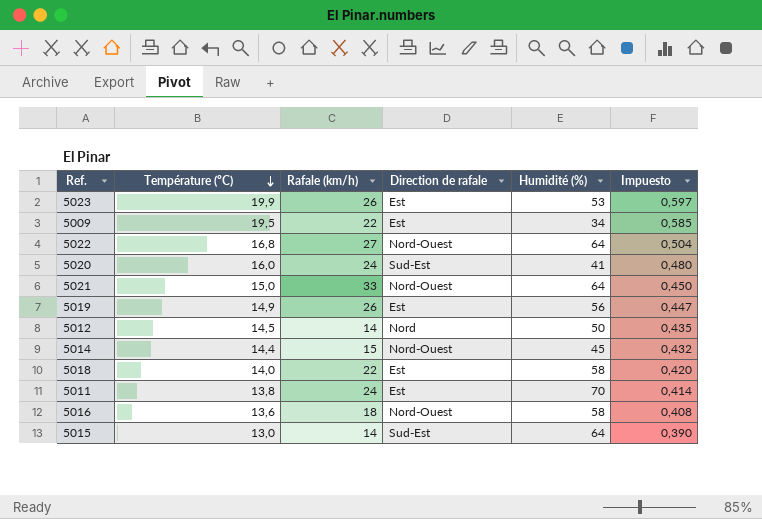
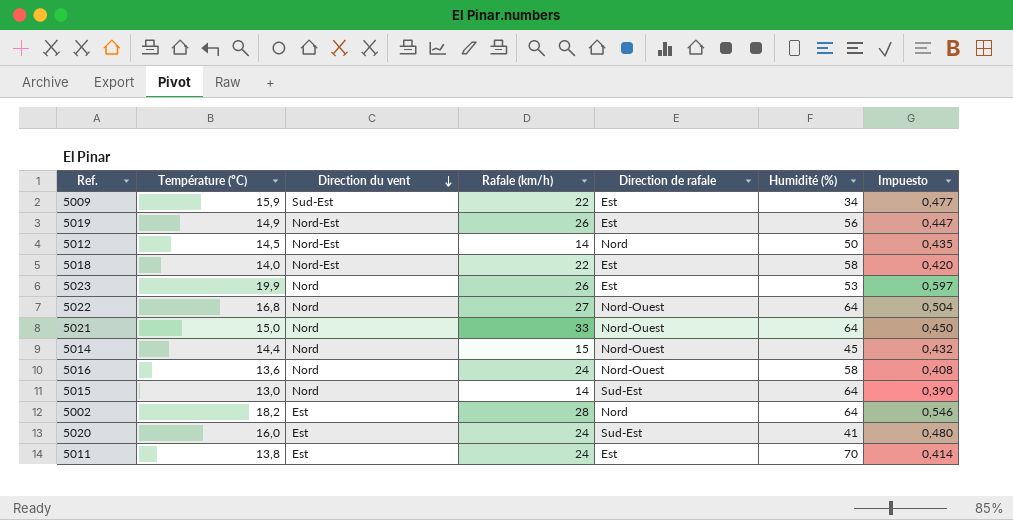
row order: Température (ºC) descending -> Direction du vent descending
column Direction du vent | position: none -> 3
5009 | Température (ºC): 19,5 -> 15,9
5009 | Impuesto: 0,585 -> 0,477
5016 | Rafale (km/h): 18 -> 24
row 5002: none -> 18,2 | Est | 28 | Nord | 64 | 0,546

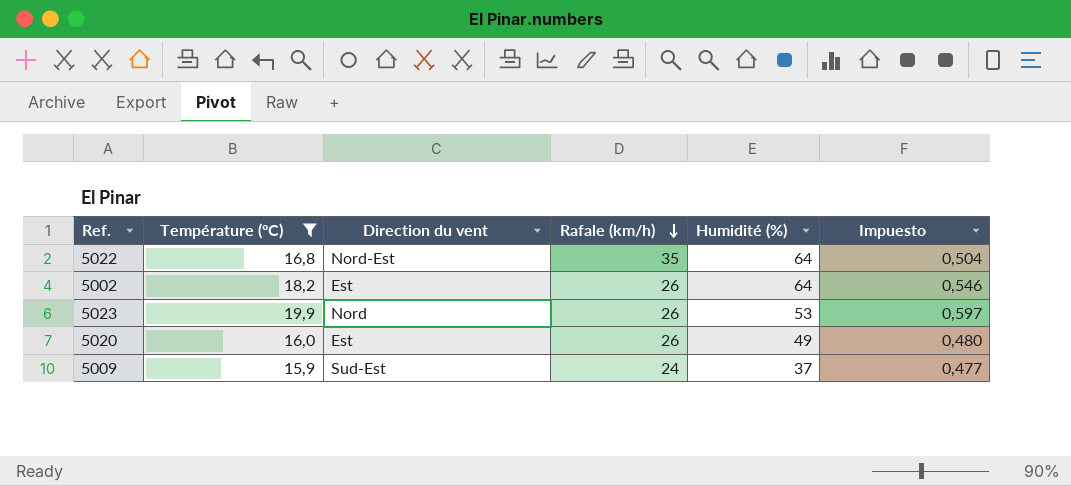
filter: none -> Température (ºC) >= 15,9
row order: Direction du vent descending -> Rafale (km/h) descending
column Direction de rafale | position: 5 -> none
5022 | Direction du vent: Nord -> Nord-Est
5022 | Rafale (km/h): 27 -> 35
5002 | Rafale (km/h): 28 -> 26
5020 | Rafale (km/h): 24 -> 26
5020 | Humidité (%): 41 -> 49
5009 | Rafale (km/h): 22 -> 24
5009 | Humidité (%): 34 -> 37

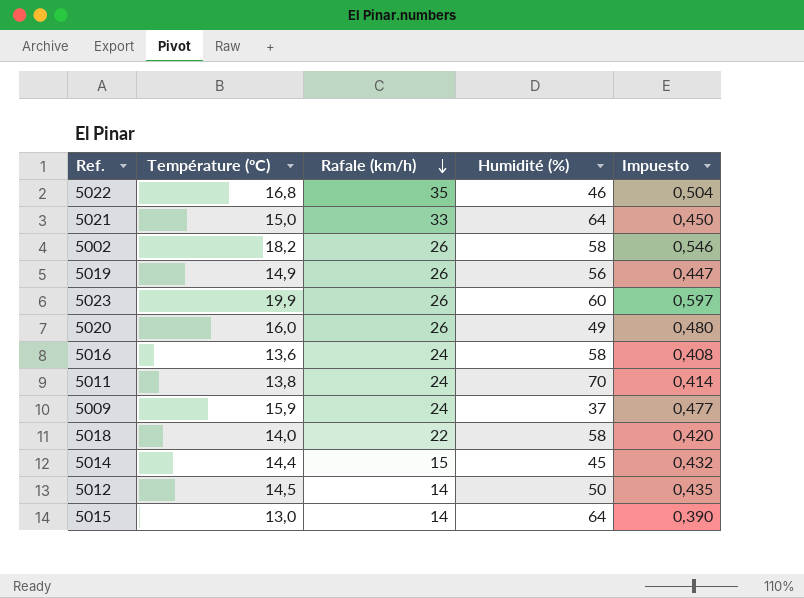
filter: Température (ºC) >= 15,9 -> none
column Direction du vent | position: 3 -> none
5022 | Humidité (%): 64 -> 46
5002 | Humidité (%): 64 -> 58
5023 | Humidité (%): 53 -> 60

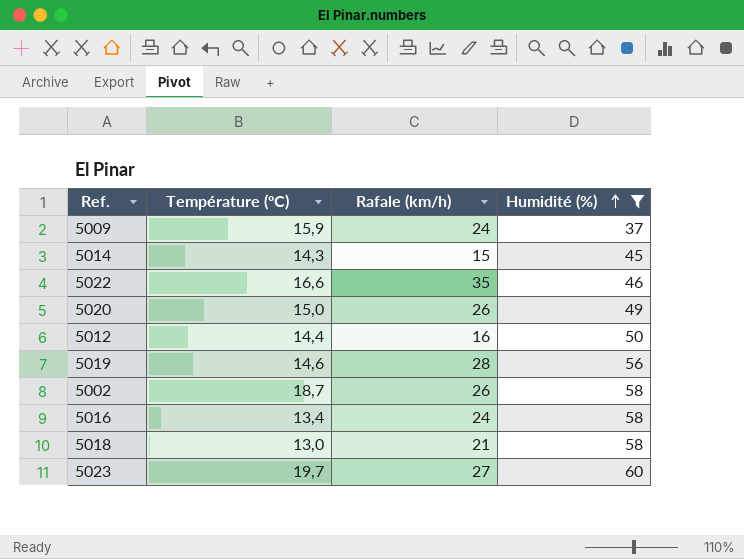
filter: none -> Humidité (%) <= 60
row order: Rafale (km/h) descending -> Humidité (%) ascending
column Impuesto | formula: [Température (ºC)] * 0,03 -> none
5014 | Température (ºC): 14,4 -> 14,3
5022 | Température (ºC): 16,8 -> 16,6
5020 | Température (ºC): 16,0 -> 15,0
5012 | Température (ºC): 14,5 -> 14,4
5012 | Rafale (km/h): 14 -> 16
5019 | Température (ºC): 14,9 -> 14,6
5019 | Rafale (km/h): 26 -> 28
5002 | Température (ºC): 18,2 -> 18,7
5016 | Température (ºC): 13,6 -> 13,4
5018 | Température (ºC): 14,0 -> 13,0
5018 | Rafale (km/h): 22 -> 21
5023 | Température (ºC): 19,9 -> 19,7
5023 | Rafale (km/h): 26 -> 27

